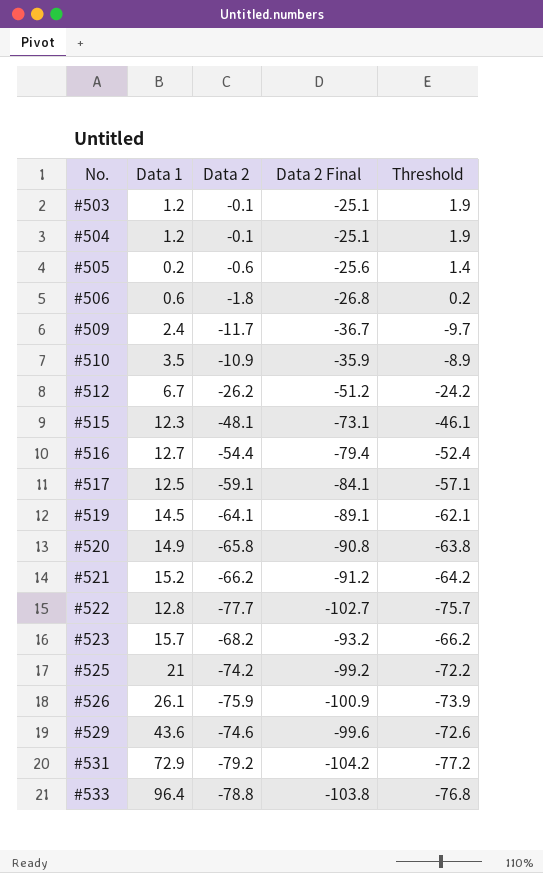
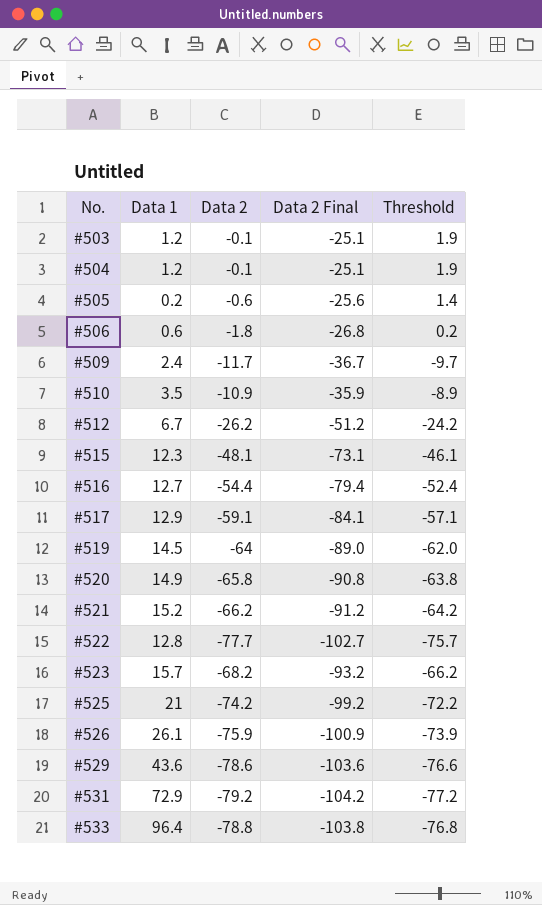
#517 | Data 1: 12.5 -> 12.9
#519 | Data 2: -64.1 -> -64
#519 | Data 2 Final: -89.1 -> -89.0
#519 | Threshold: -62.1 -> -62.0
#529 | Data 2: -74.6 -> -78.6
#529 | Data 2 Final: -99.6 -> -103.6
#529 | Threshold: -72.6 -> -76.6

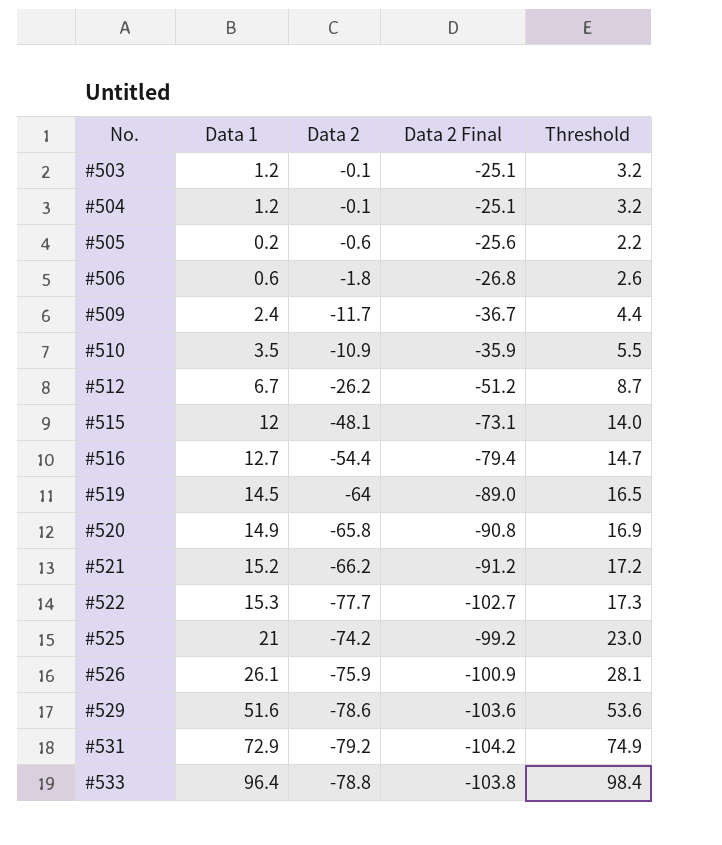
column Threshold | formula: [Data 2] + 2 -> [Data 1] + 2
row #517: 12.9 | -59.1 | -84.1 | -57.1 -> none
row #523: 15.7 | -68.2 | -93.2 | -66.2 -> none
#515 | Data 1: 12.3 -> 12
#522 | Data 1: 12.8 -> 15.3
#529 | Data 1: 43.6 -> 51.6

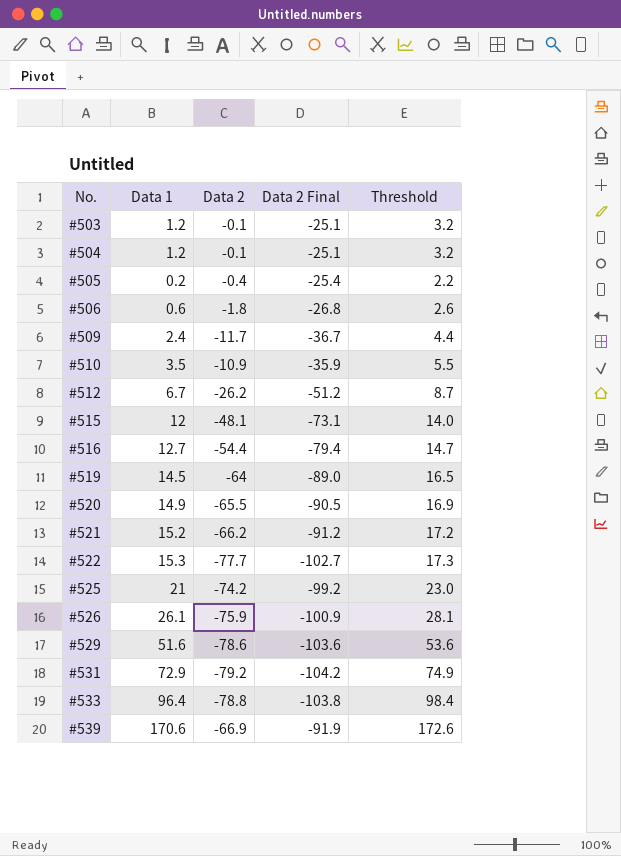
#505 | Data 2: -0.6 -> -0.4
#505 | Data 2 Final: -25.6 -> -25.4
#520 | Data 2: -65.8 -> -65.5
#520 | Data 2 Final: -90.8 -> -90.5
row #539: none -> 170.6 | -66.9 | -91.9 | 172.6

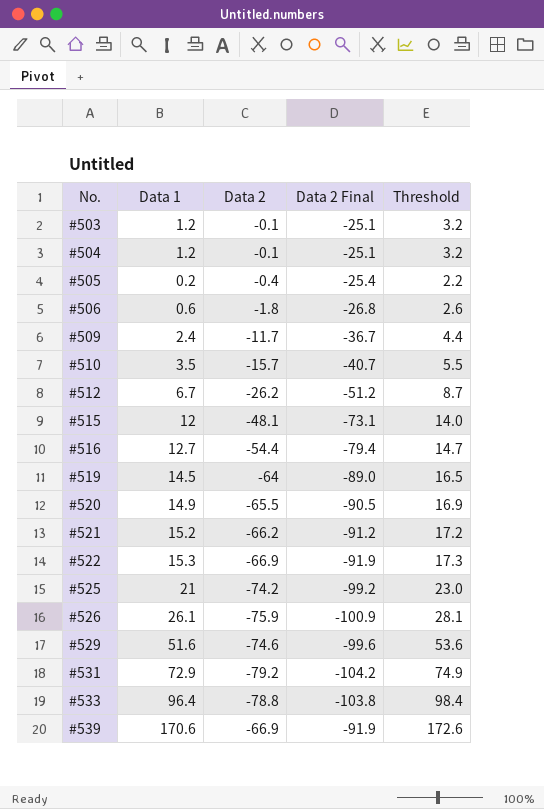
#510 | Data 2: -10.9 -> -15.7
#510 | Data 2 Final: -35.9 -> -40.7
#522 | Data 2: -77.7 -> -66.9
#522 | Data 2 Final: -102.7 -> -91.9
#529 | Data 2: -78.6 -> -74.6
#529 | Data 2 Final: -103.6 -> -99.6

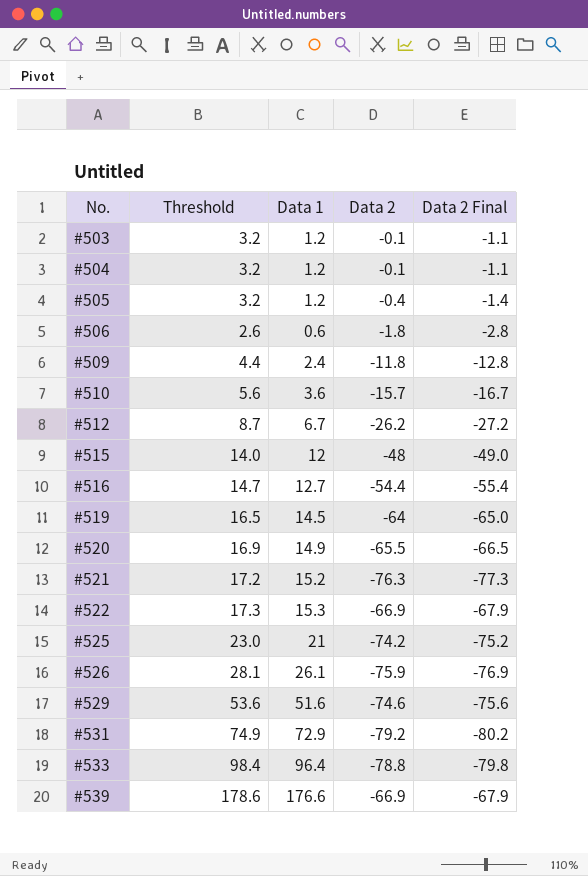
column Threshold | position: 5 -> 2
column Data 2 Final | formula: [Data 2] - 25 -> [Data 2] - 1
#505 | Threshold: 2.2 -> 3.2
#505 | Data 1: 0.2 -> 1.2
#509 | Data 2: -11.7 -> -11.8
#510 | Threshold: 5.5 -> 5.6
#510 | Data 1: 3.5 -> 3.6
#515 | Data 2: -48.1 -> -48
#521 | Data 2: -66.2 -> -76.3
#539 | Threshold: 172.6 -> 178.6
#539 | Data 1: 170.6 -> 176.6

